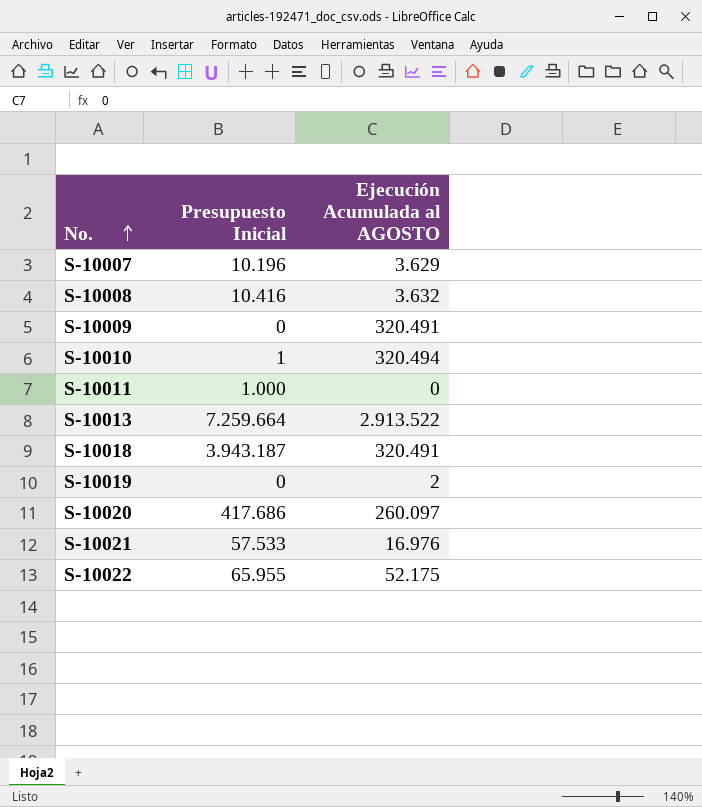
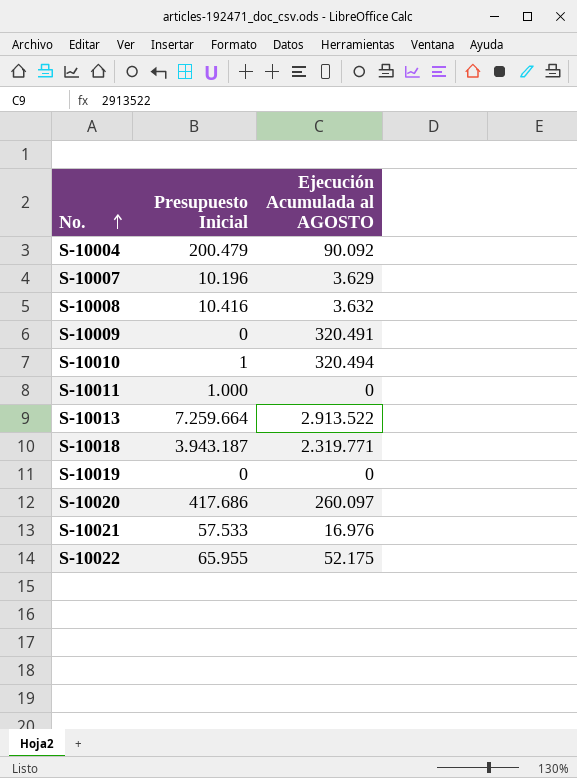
row S-10004: none -> 200.479 | 90.092
S-10018 | Ejecución Acumulada al AGOSTO: 320.491 -> 2.319.771
S-10019 | Ejecución Acumulada al AGOSTO: 2 -> 0

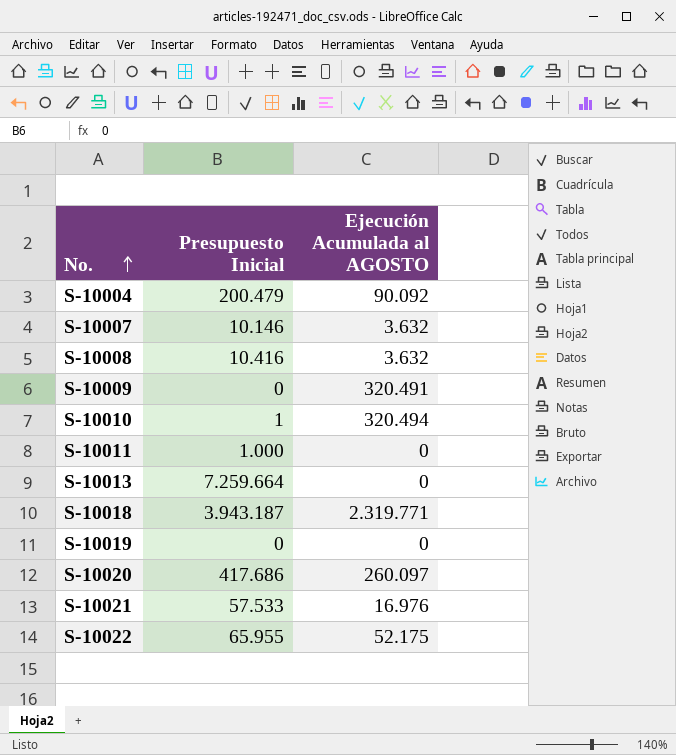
S-10007 | Presupuesto Inicial: 10.196 -> 10.146
S-10007 | Ejecución Acumulada al AGOSTO: 3.629 -> 3.632
S-10013 | Ejecución Acumulada al AGOSTO: 2.913.522 -> 0

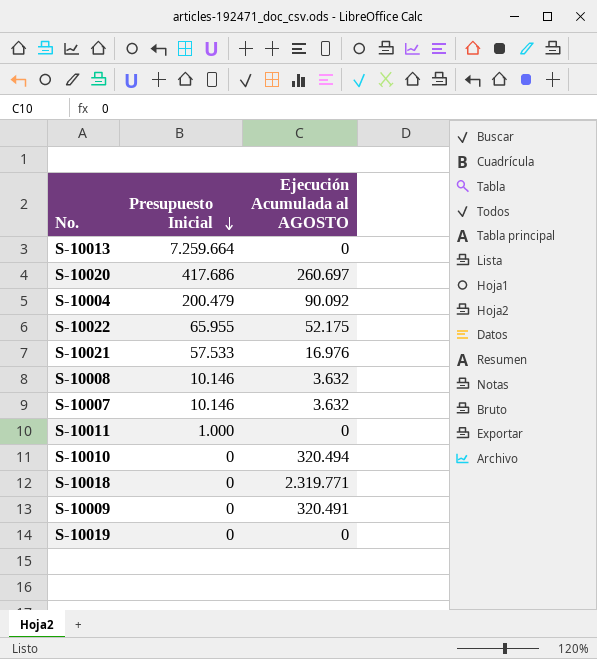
row order: No. ascending -> Presupuesto Inicial descending
S-10020 | Ejecución Acumulada al AGOSTO: 260.097 -> 260.697
S-10008 | Presupuesto Inicial: 10.416 -> 10.146
S-10010 | Presupuesto Inicial: 1 -> 0
S-10018 | Presupuesto Inicial: 3.943.187 -> 0

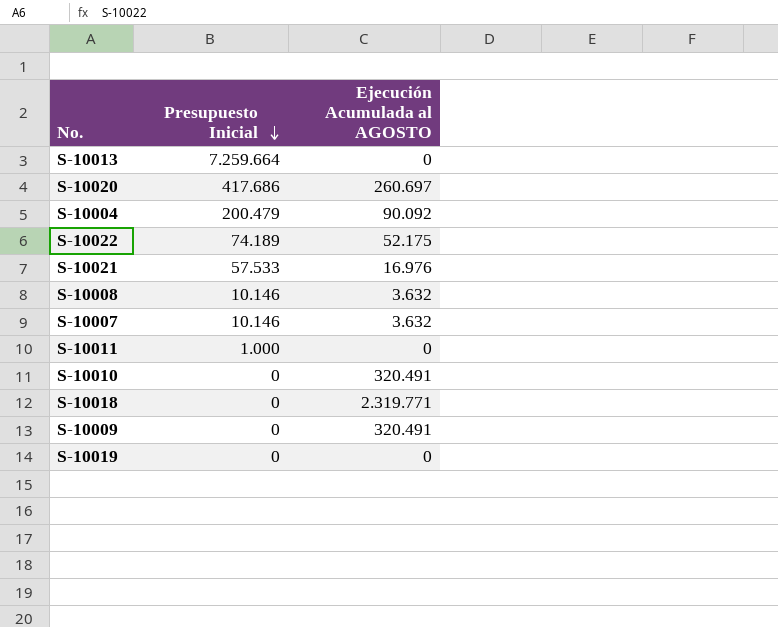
S-10022 | Presupuesto Inicial: 65.955 -> 74.189
S-10010 | Ejecución Acumulada al AGOSTO: 320.494 -> 320.491

